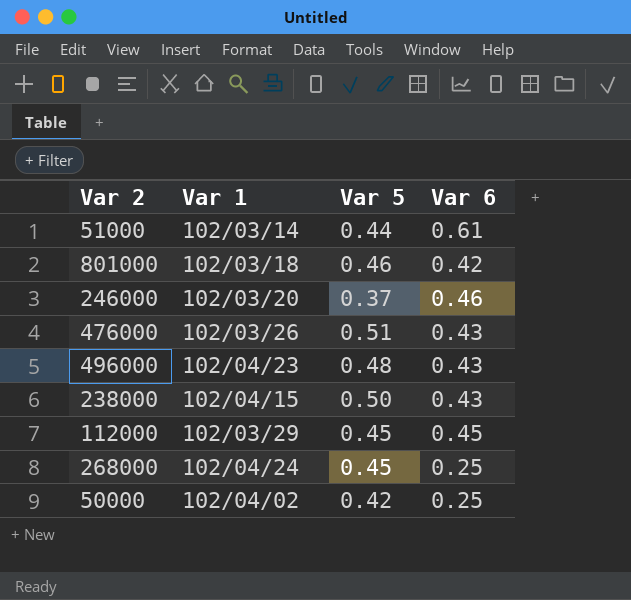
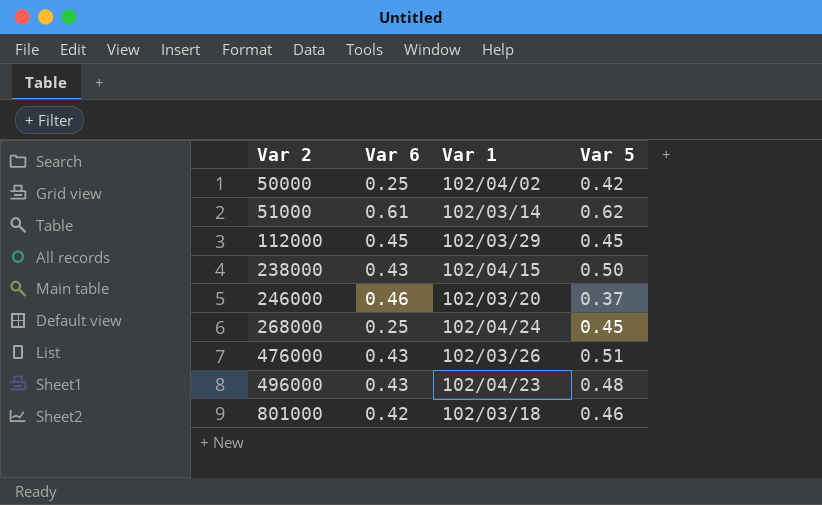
row order: none -> Var 2 ascending
column Var 6 | position: 4 -> 2
51000 | Var 5: 0.44 -> 0.62

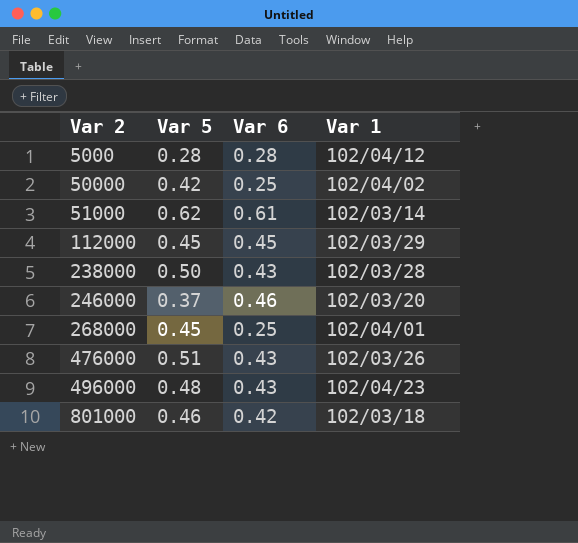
column Var 5 | position: 4 -> 2
row 5000: none -> 0.28 | 0.28 | 102/04/12
238000 | Var 1: 102/04/15 -> 102/03/28
268000 | Var 1: 102/04/24 -> 102/04/01

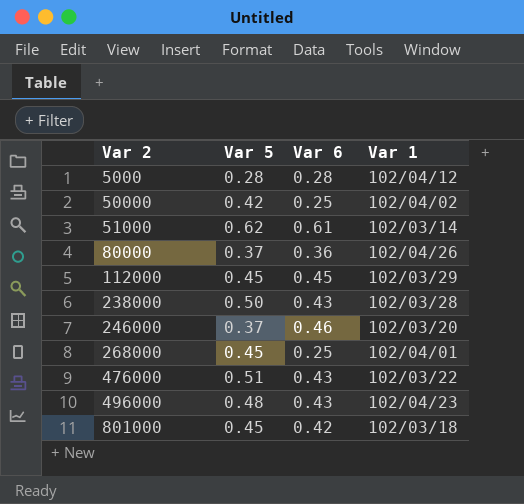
row 80000: none -> 0.37 | 0.36 | 102/04/26
476000 | Var 1: 102/03/26 -> 102/03/22
801000 | Var 5: 0.46 -> 0.45

